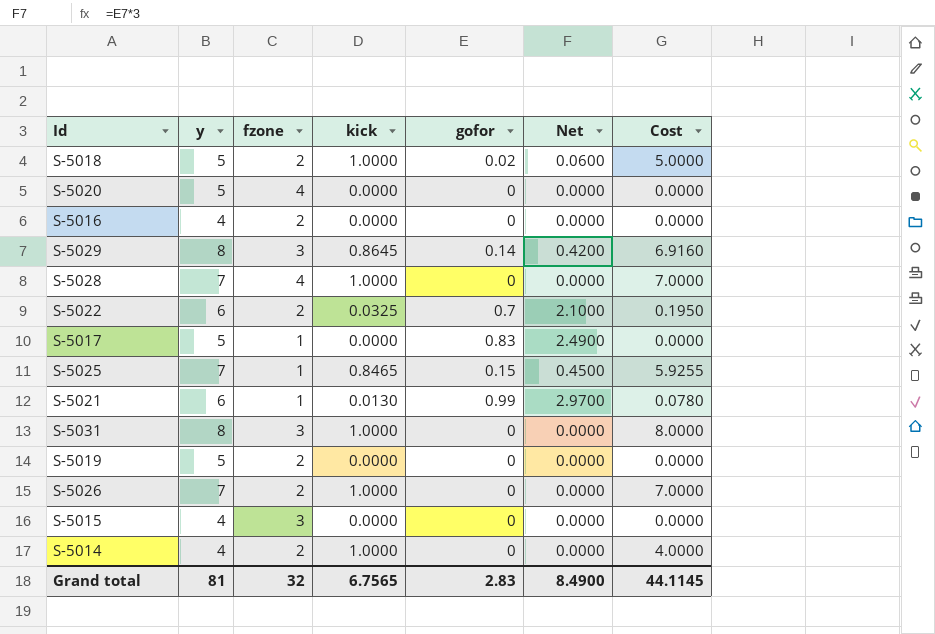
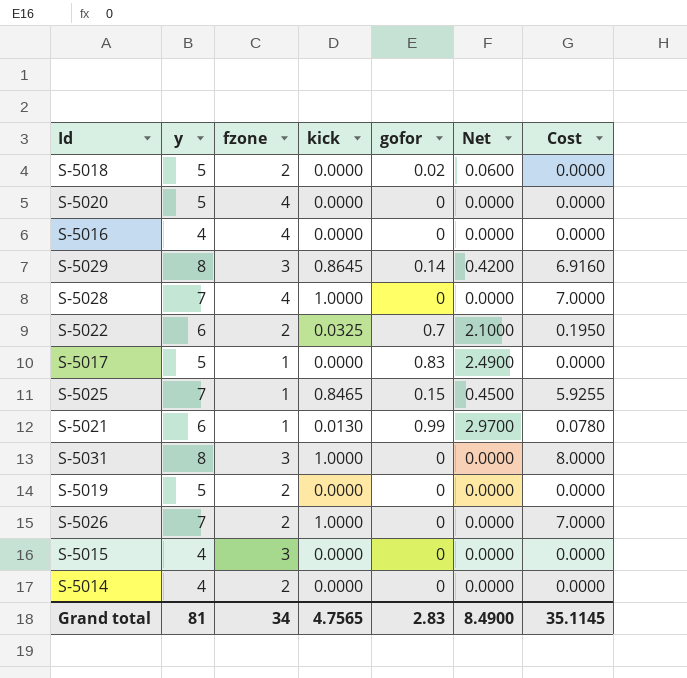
S-5018 | kick: 1.0000 -> 0.0000
S-5018 | Cost: 5.0000 -> 0.0000
S-5016 | fzone: 2 -> 4
S-5014 | kick: 1.0000 -> 0.0000
S-5014 | Cost: 4.0000 -> 0.0000
Grand total | fzone: 32 -> 34
Grand total | kick: 6.7565 -> 4.7565
Grand total | Cost: 44.1145 -> 35.1145

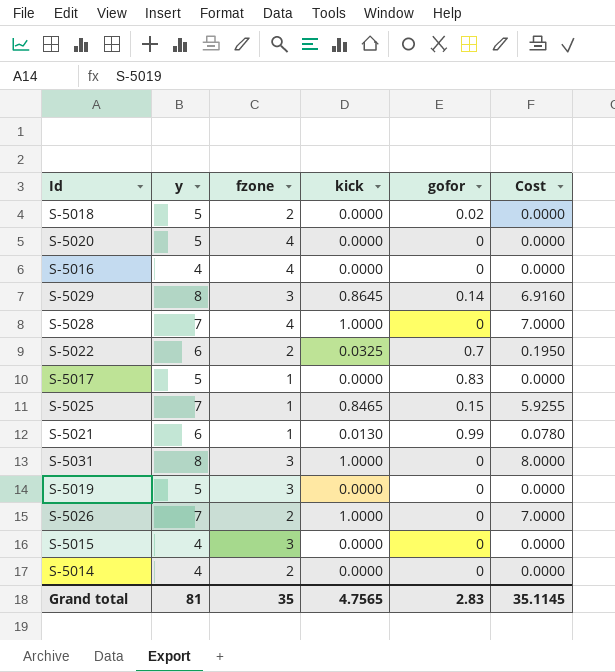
column Net | formula: [gofor] * 3 -> none
S-5019 | fzone: 2 -> 3
Grand total | fzone: 34 -> 35

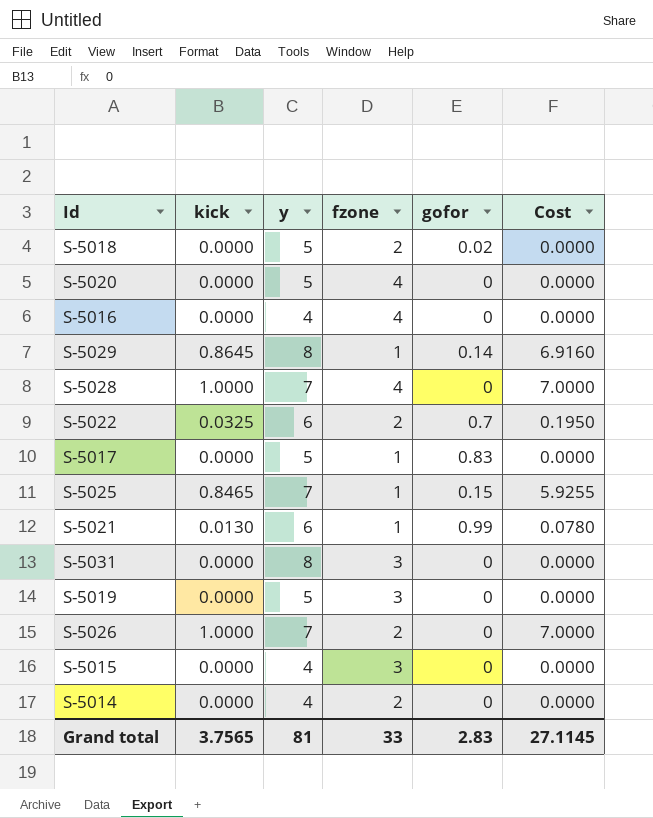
column kick | position: 4 -> 2
S-5029 | fzone: 3 -> 1
S-5031 | kick: 1.0000 -> 0.0000
S-5031 | Cost: 8.0000 -> 0.0000
Grand total | kick: 4.7565 -> 3.7565
Grand total | fzone: 35 -> 33
Grand total | Cost: 35.1145 -> 27.1145

